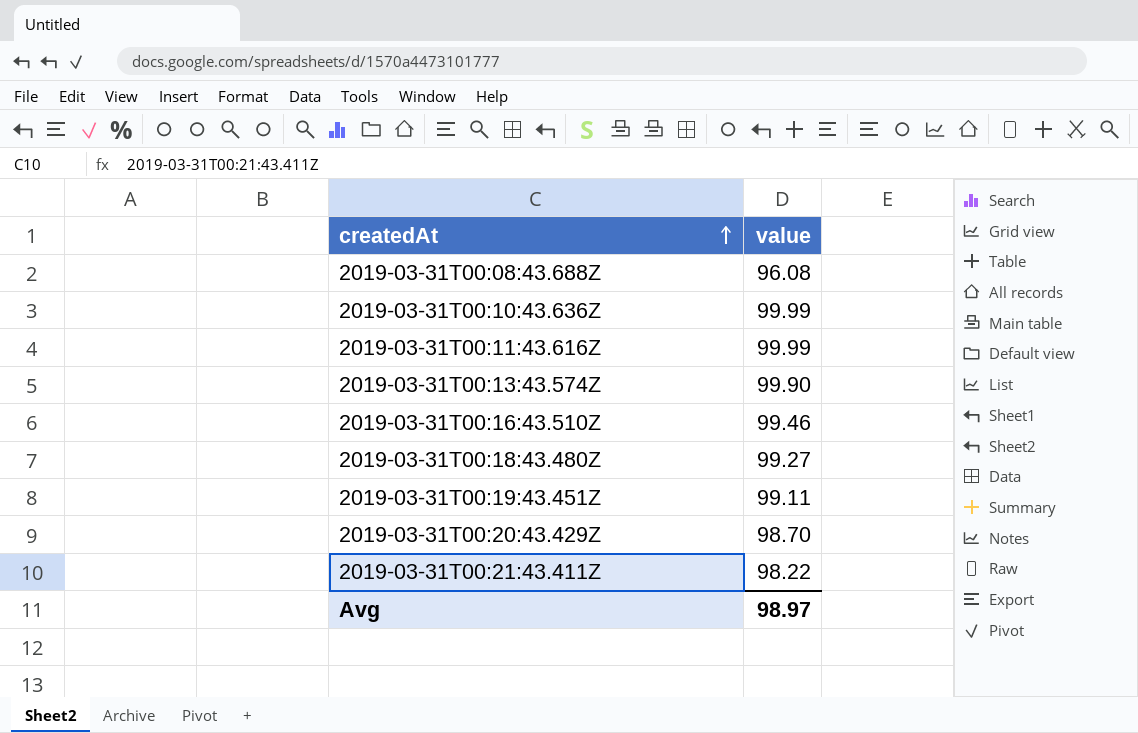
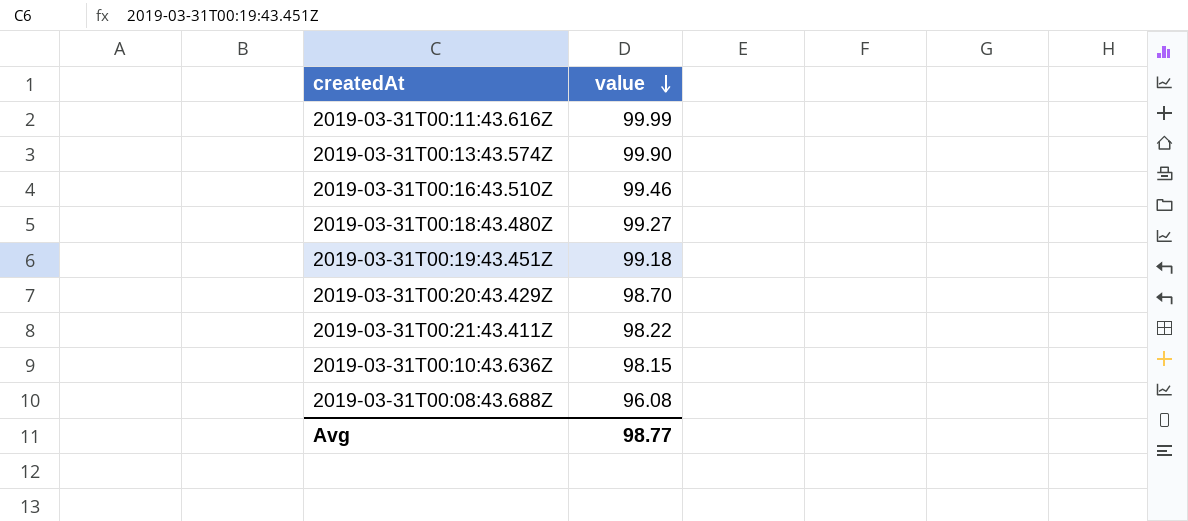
row order: createdAt ascending -> value descending
2019-03-31T00:19:43.451Z | value: 99.11 -> 99.18
2019-03-31T00:10:43.636Z | value: 99.99 -> 98.15
Avg | value: 98.97 -> 98.77

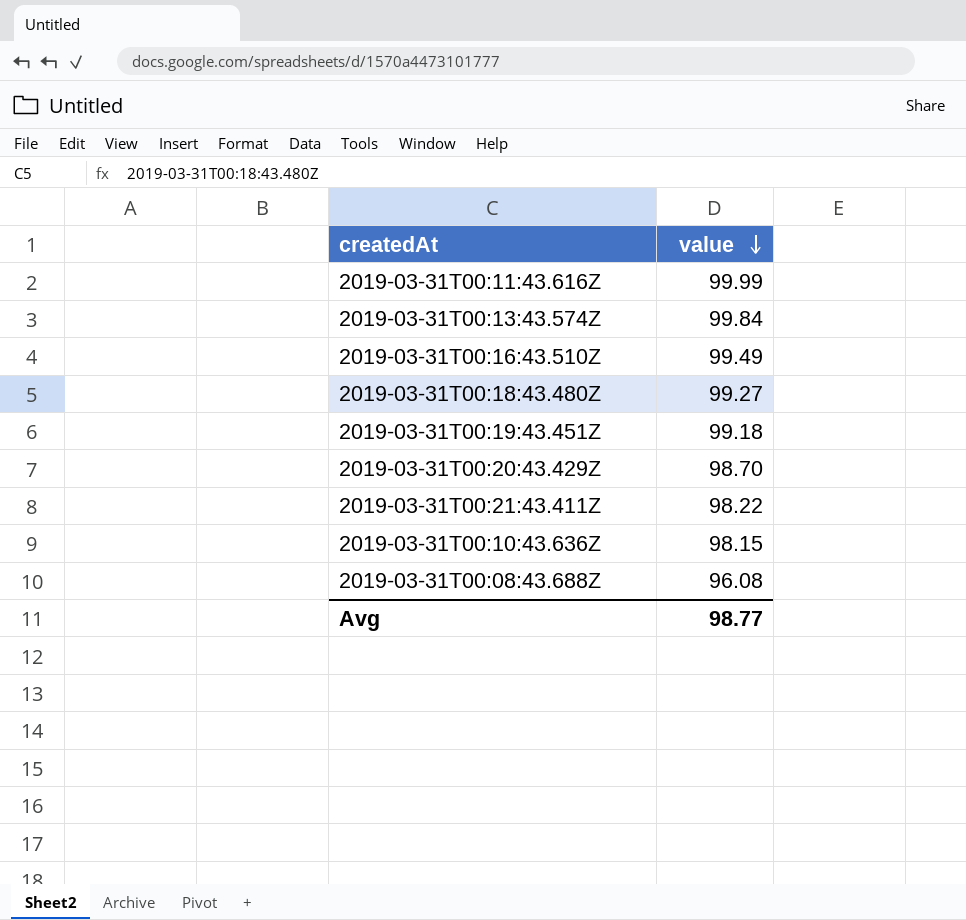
2019-03-31T00:13:43.574Z | value: 99.90 -> 99.84
2019-03-31T00:16:43.510Z | value: 99.46 -> 99.49

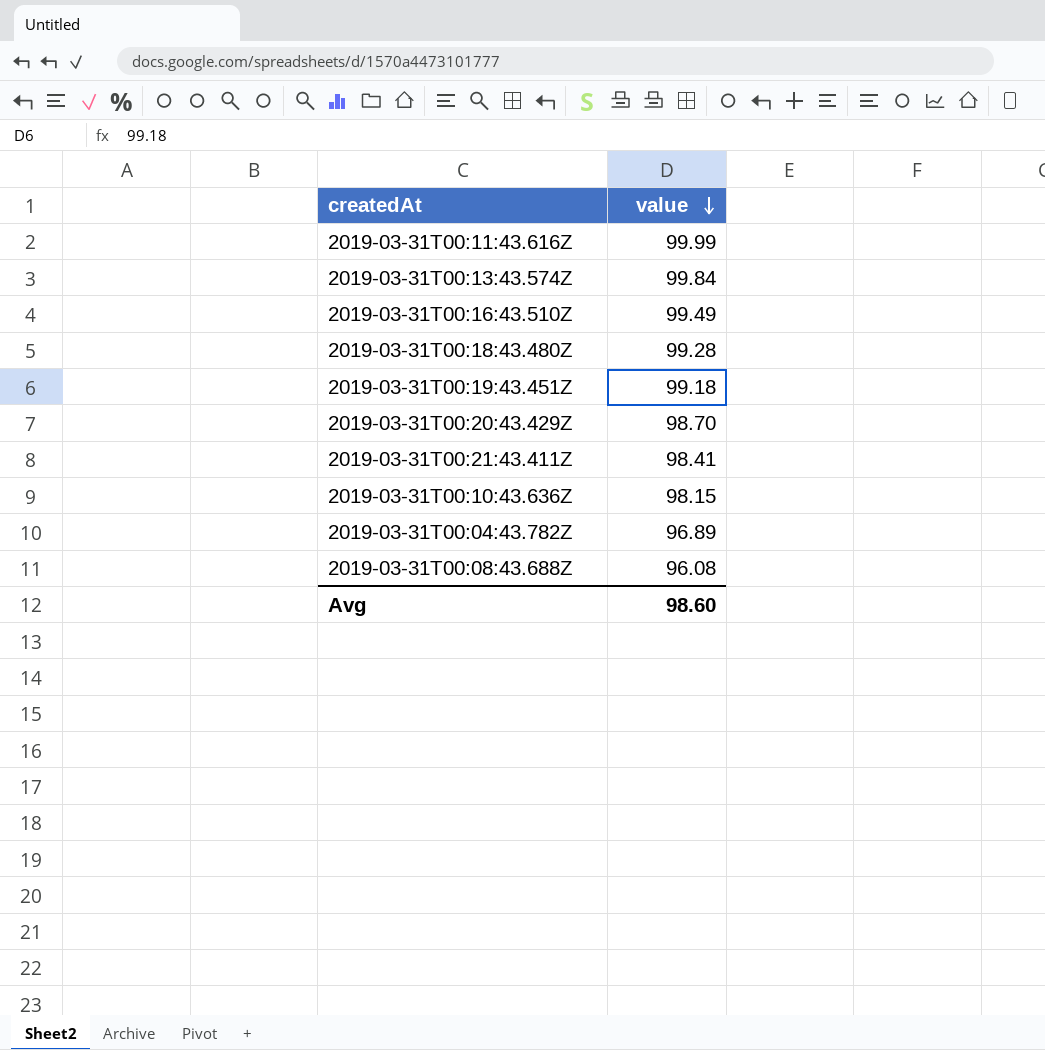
2019-03-31T00:18:43.480Z | value: 99.27 -> 99.28
2019-03-31T00:21:43.411Z | value: 98.22 -> 98.41
row 2019-03-31T00:04:43.782Z: none -> 96.89
Avg | value: 98.77 -> 98.60

